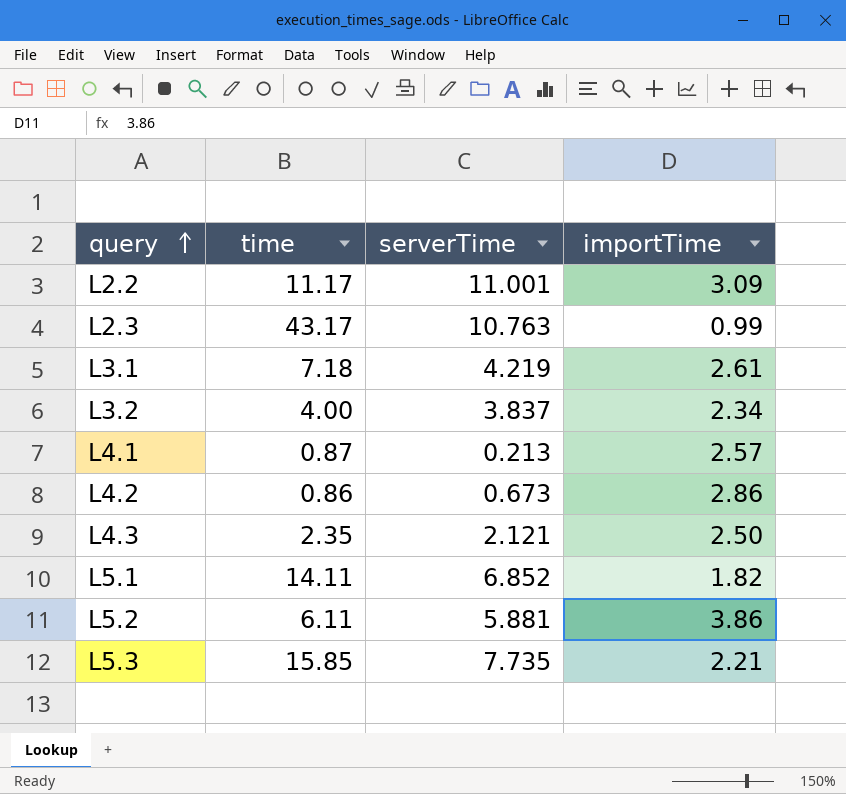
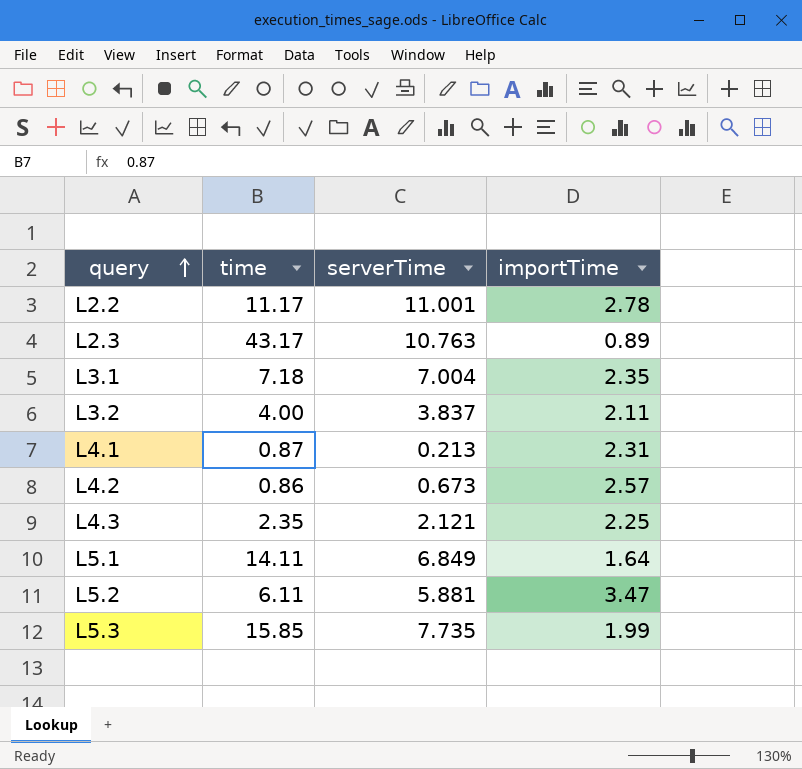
L2.2 | importTime: 3.09 -> 2.78
L2.3 | importTime: 0.99 -> 0.89
L3.1 | serverTime: 4.219 -> 7.004
L3.1 | importTime: 2.61 -> 2.35
L3.2 | importTime: 2.34 -> 2.11
L4.1 | importTime: 2.57 -> 2.31
L4.2 | importTime: 2.86 -> 2.57
L4.3 | importTime: 2.50 -> 2.25
L5.1 | serverTime: 6.852 -> 6.849
L5.1 | importTime: 1.82 -> 1.64
L5.2 | importTime: 3.86 -> 3.47
L5.3 | importTime: 2.21 -> 1.99

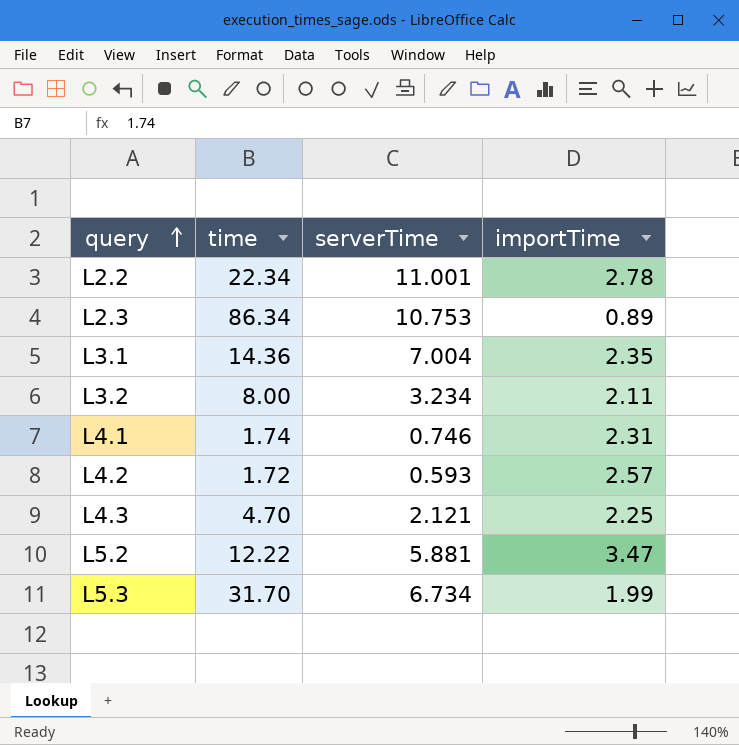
row L5.1: 14.11 | 6.849 | 1.64 -> none
L2.2 | time: 11.17 -> 22.34
L2.3 | time: 43.17 -> 86.34
L2.3 | serverTime: 10.763 -> 10.753
L3.1 | time: 7.18 -> 14.36
L3.2 | time: 4.00 -> 8.00
L3.2 | serverTime: 3.837 -> 3.234
L4.1 | time: 0.87 -> 1.74
L4.1 | serverTime: 0.213 -> 0.746
L4.2 | time: 0.86 -> 1.72
L4.2 | serverTime: 0.673 -> 0.593
L4.3 | time: 2.35 -> 4.70
L5.2 | time: 6.11 -> 12.22
L5.3 | time: 15.85 -> 31.70
L5.3 | serverTime: 7.735 -> 6.734

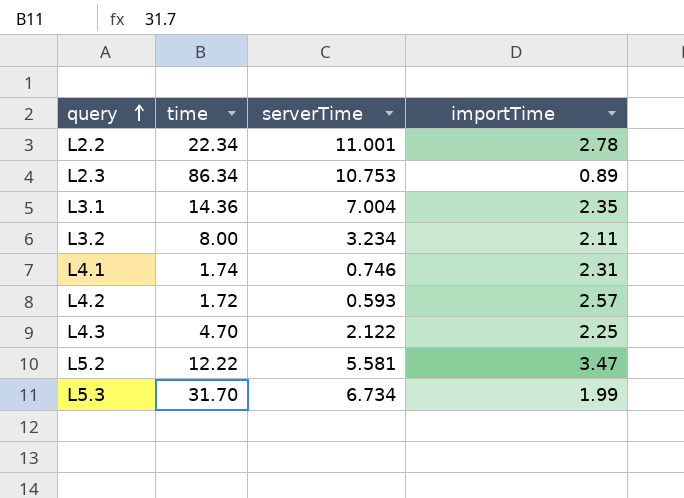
L4.3 | serverTime: 2.121 -> 2.122
L5.2 | serverTime: 5.881 -> 5.581

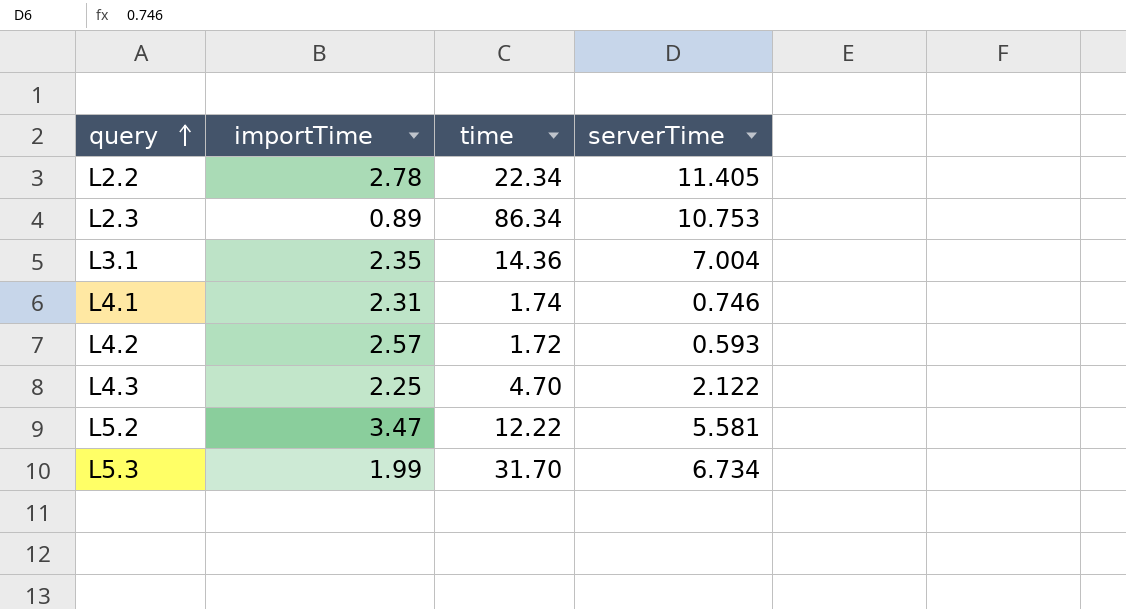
column importTime | position: 4 -> 2
row L3.2: 8.00 | 3.234 | 2.11 -> none
L2.2 | serverTime: 11.001 -> 11.405

